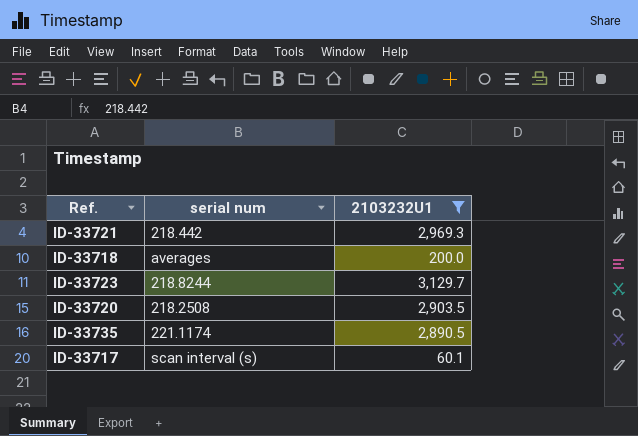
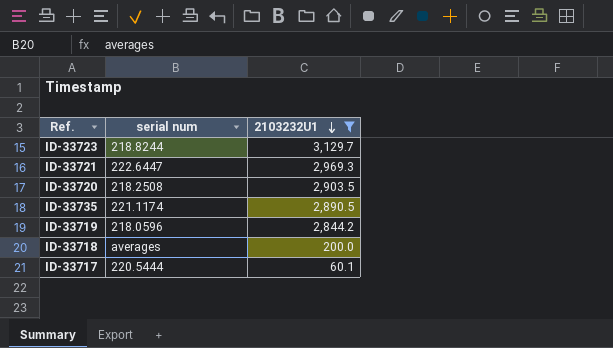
row order: none -> 2103232U1 descending
ID-33721 | serial num: 218.442 -> 222.6447
row ID-33719: none -> 218.0596 | 2,844.2
ID-33717 | serial num: scan interval (s) -> 220.5444

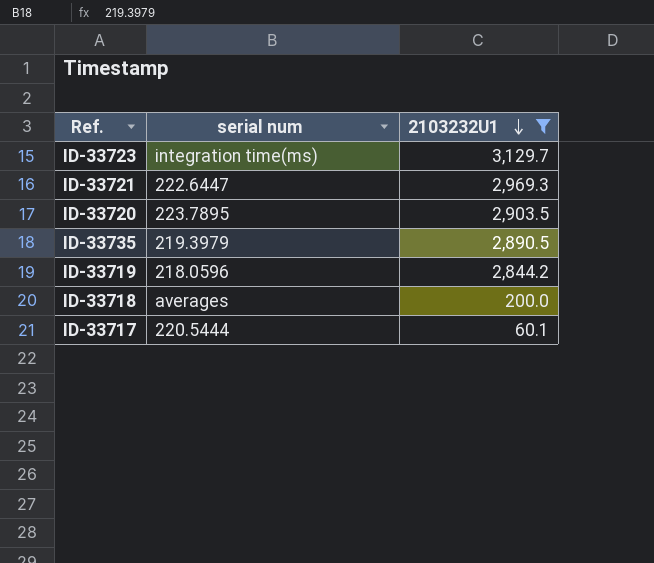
ID-33723 | serial num: 218.8244 -> integration time(ms)
ID-33720 | serial num: 218.2508 -> 223.7895
ID-33735 | serial num: 221.1174 -> 219.3979

